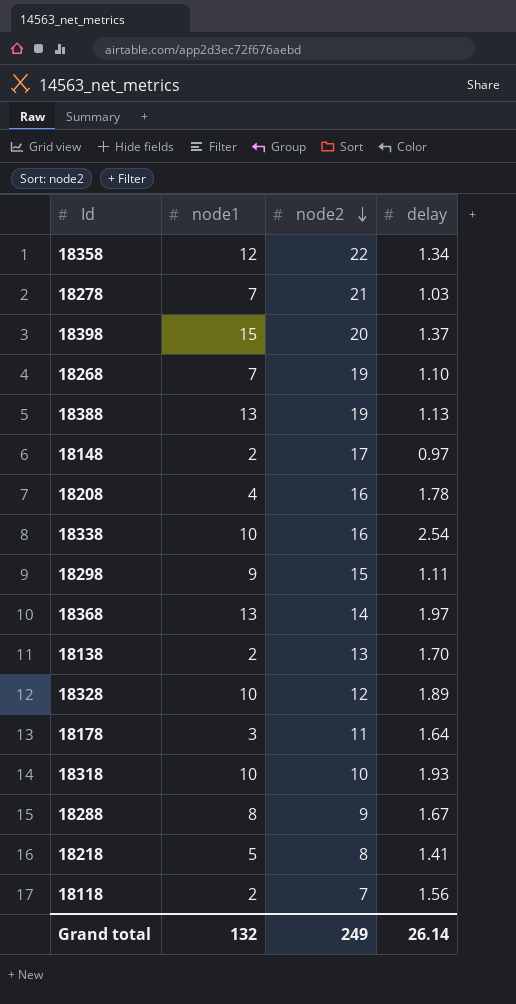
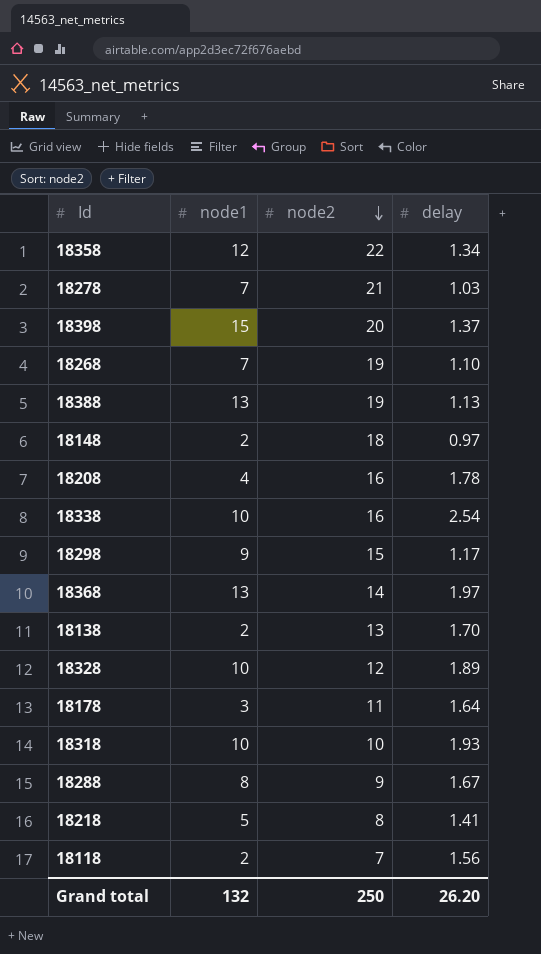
18148 | node2: 17 -> 18
18298 | delay: 1.11 -> 1.17
Grand total | node2: 249 -> 250
Grand total | delay: 26.14 -> 26.20

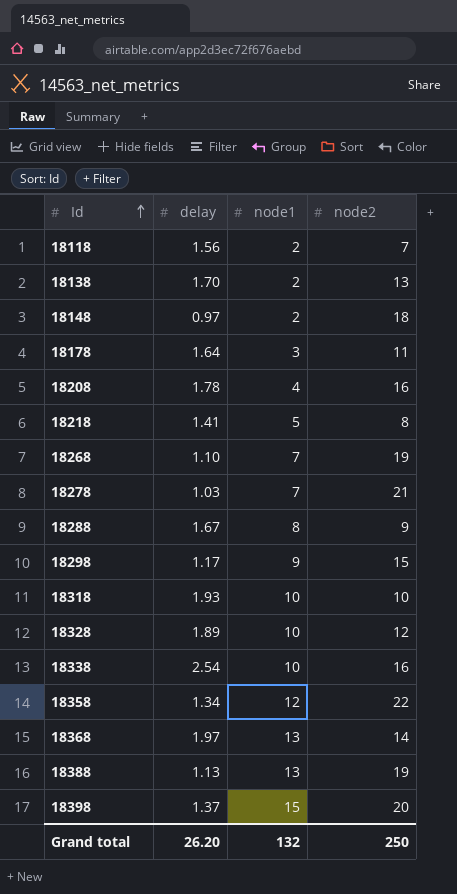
row order: node2 descending -> Id ascending
column delay | position: 4 -> 2

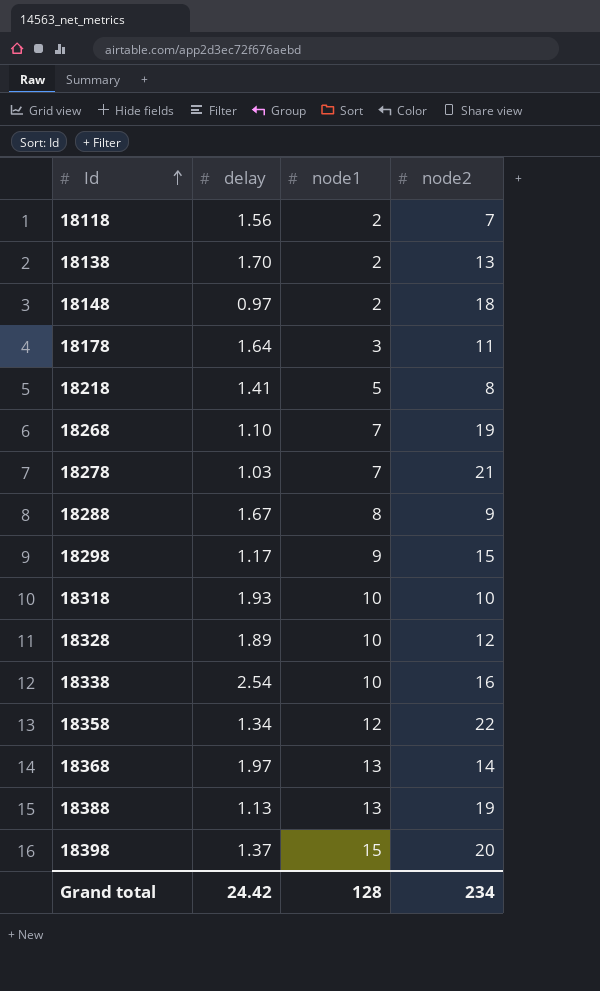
row 18208: 1.78 | 4 | 16 -> none
Grand total | delay: 26.20 -> 24.42
Grand total | node1: 132 -> 128
Grand total | node2: 250 -> 234

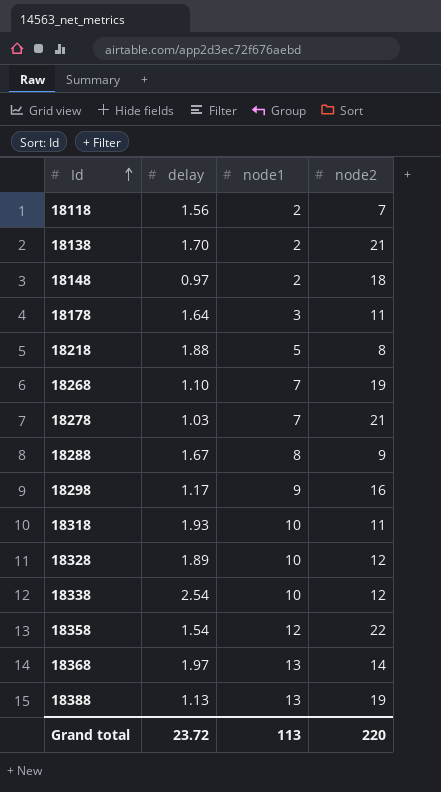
row 18398: 1.37 | 15 | 20 -> none
18138 | node2: 13 -> 21
18218 | delay: 1.41 -> 1.88
18298 | node2: 15 -> 16
18318 | node2: 10 -> 11
18338 | node2: 16 -> 12
18358 | delay: 1.34 -> 1.54
Grand total | delay: 24.42 -> 23.72
Grand total | node1: 128 -> 113
Grand total | node2: 234 -> 220

